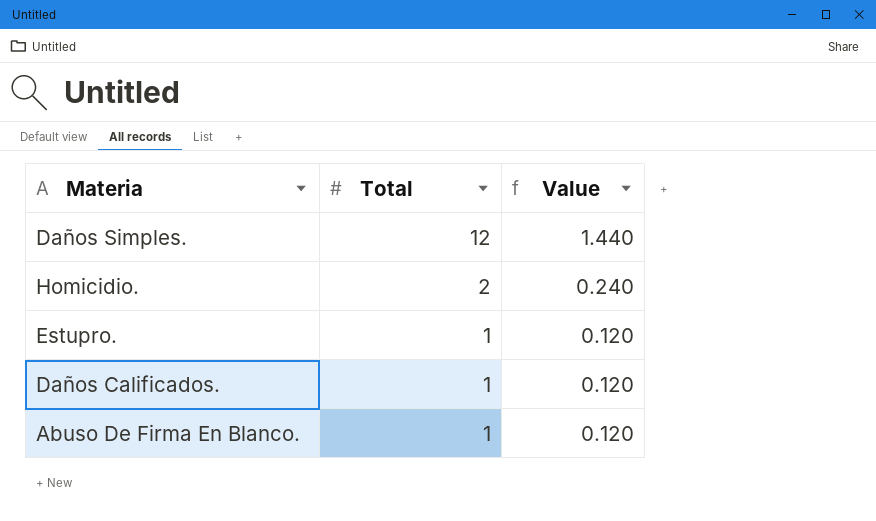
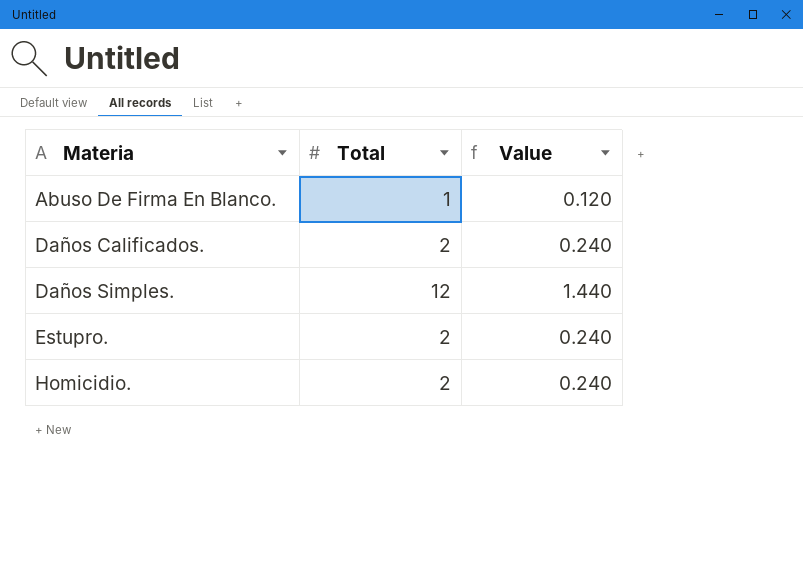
row order: Total descending -> Materia ascending
Daños Calificados. | Total: 1 -> 2
Daños Calificados. | Value: 0.120 -> 0.240
Estupro. | Total: 1 -> 2
Estupro. | Value: 0.120 -> 0.240

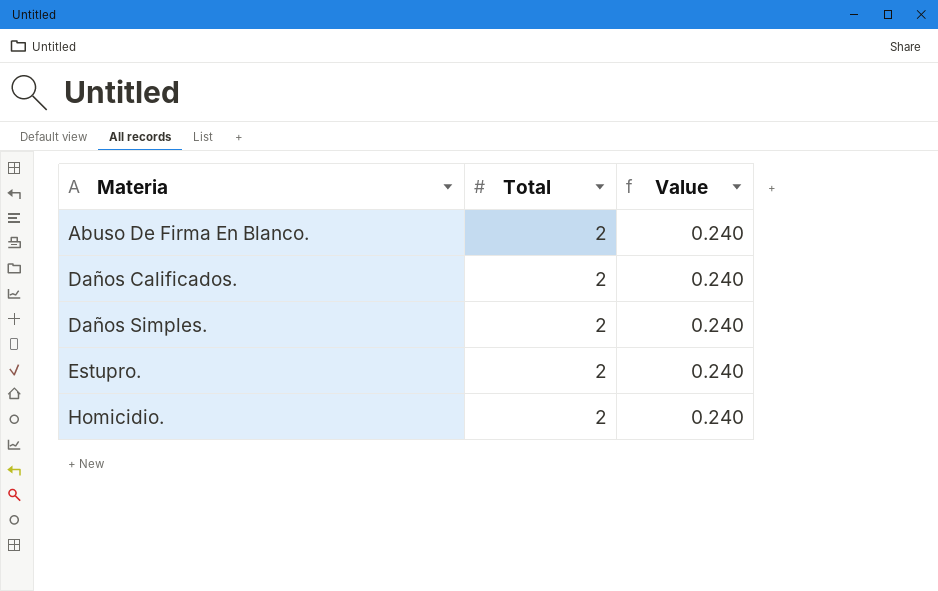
Abuso De Firma En Blanco. | Total: 1 -> 2
Abuso De Firma En Blanco. | Value: 0.120 -> 0.240
Daños Simples. | Total: 12 -> 2
Daños Simples. | Value: 1.440 -> 0.240

